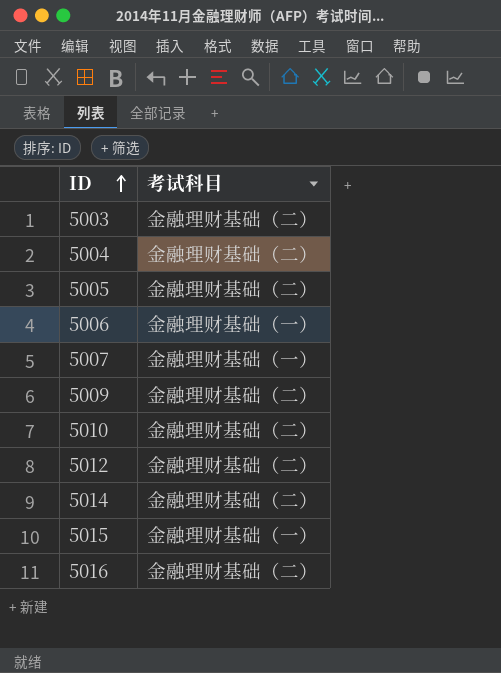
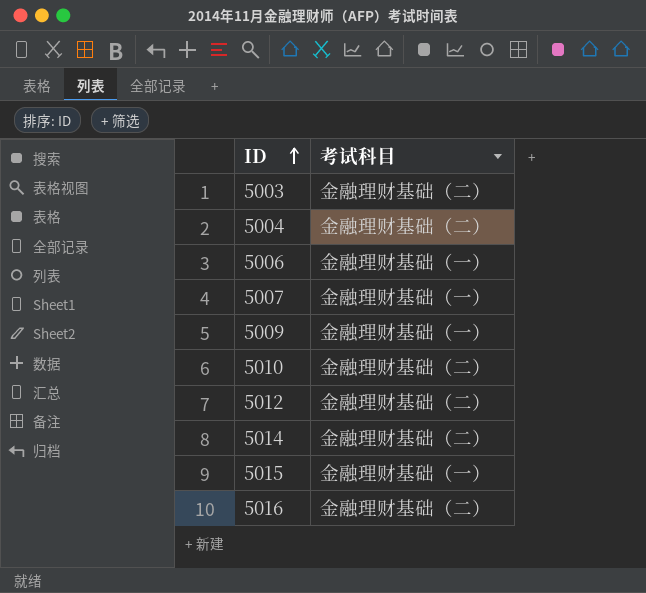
row 5005: 金融理财基础（二） -> none
5009 | 考试科目: 金融理财基础（二） -> 金融理财基础（一）

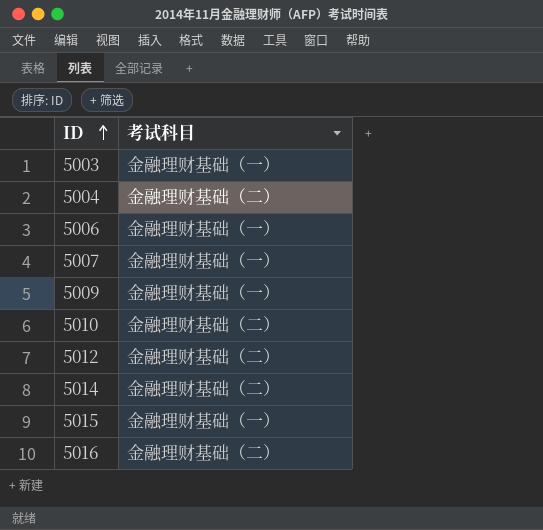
5003 | 考试科目: 金融理财基础（二） -> 金融理财基础（一）

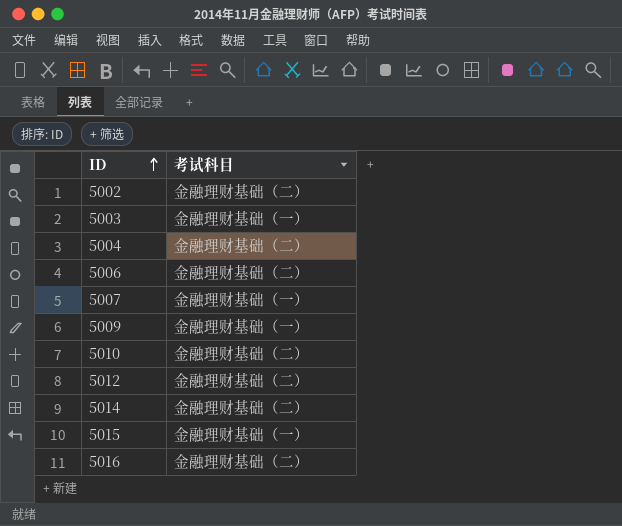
row 5002: none -> 金融理财基础（二）
5006 | 考试科目: 金融理财基础（一） -> 金融理财基础（二）

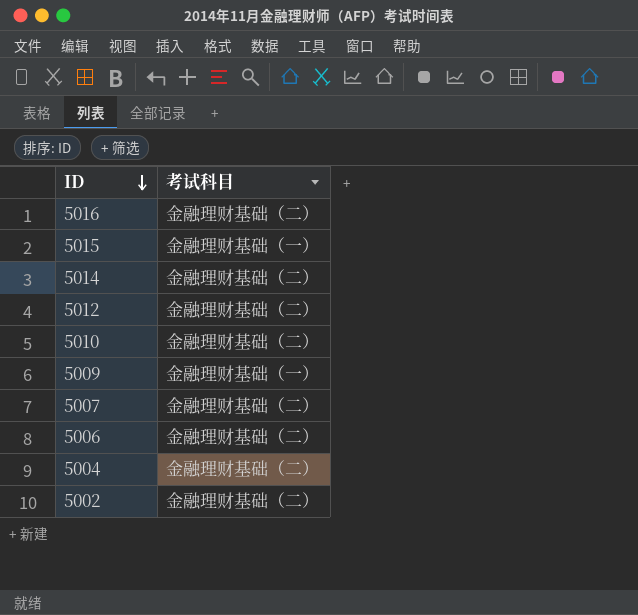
row order: ID ascending -> ID descending
row 5003: 金融理财基础（一） -> none
5007 | 考试科目: 金融理财基础（一） -> 金融理财基础（二）

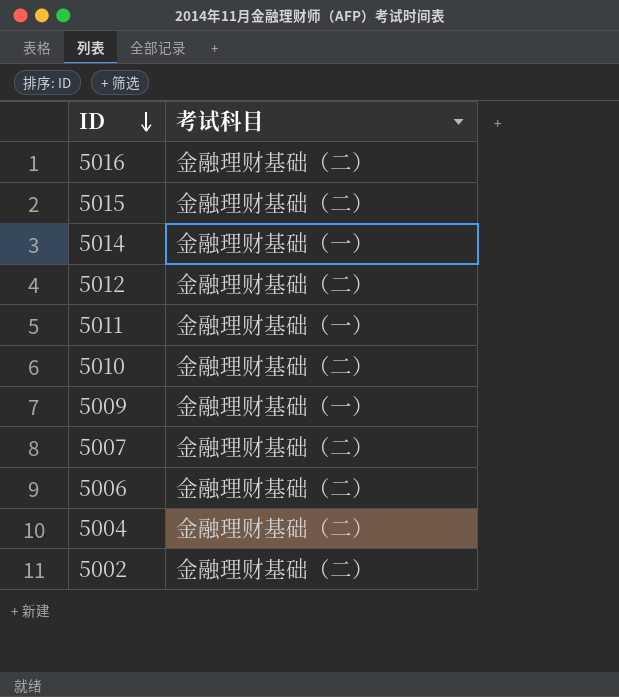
5015 | 考试科目: 金融理财基础（一） -> 金融理财基础（二）
5014 | 考试科目: 金融理财基础（二） -> 金融理财基础（一）
row 5011: none -> 金融理财基础（一）

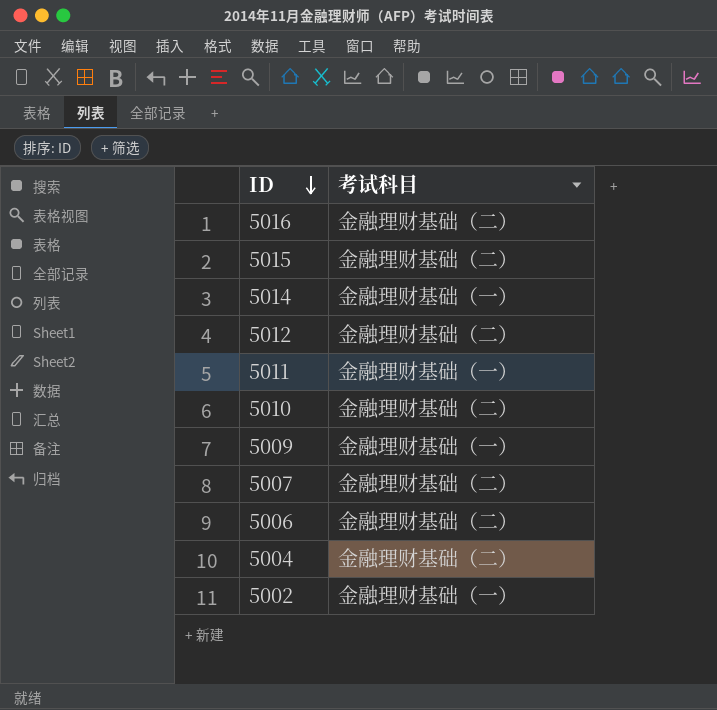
5002 | 考试科目: 金融理财基础（二） -> 金融理财基础（一）

